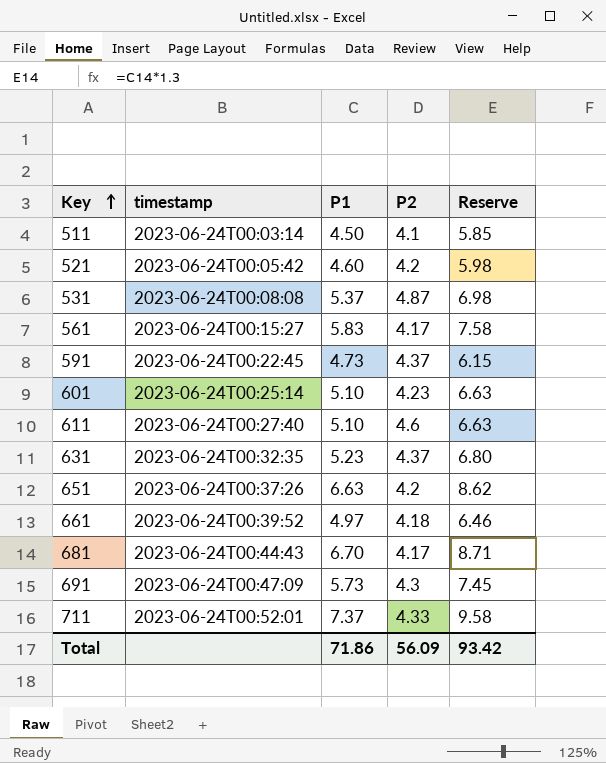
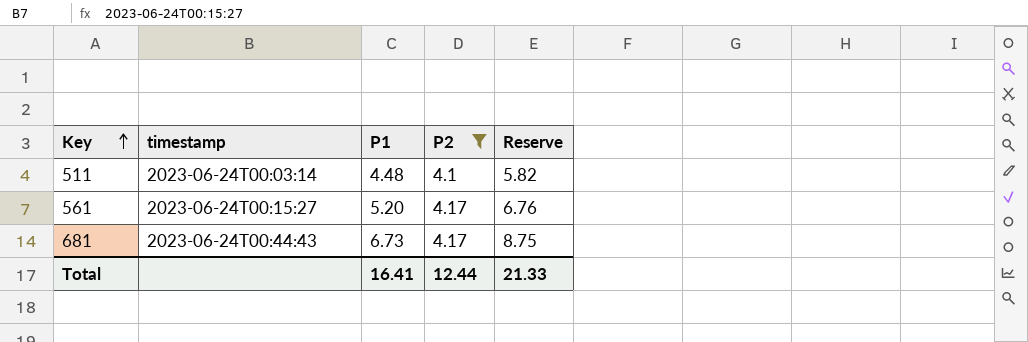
filter: none -> P2 <= 4.17
511 | P1: 4.50 -> 4.48
511 | Reserve: 5.85 -> 5.82
561 | P1: 5.83 -> 5.20
561 | Reserve: 7.58 -> 6.76
681 | P1: 6.70 -> 6.73
681 | Reserve: 8.71 -> 8.75
Total | P1: 71.86 -> 16.41
Total | P2: 56.09 -> 12.44
Total | Reserve: 93.42 -> 21.33

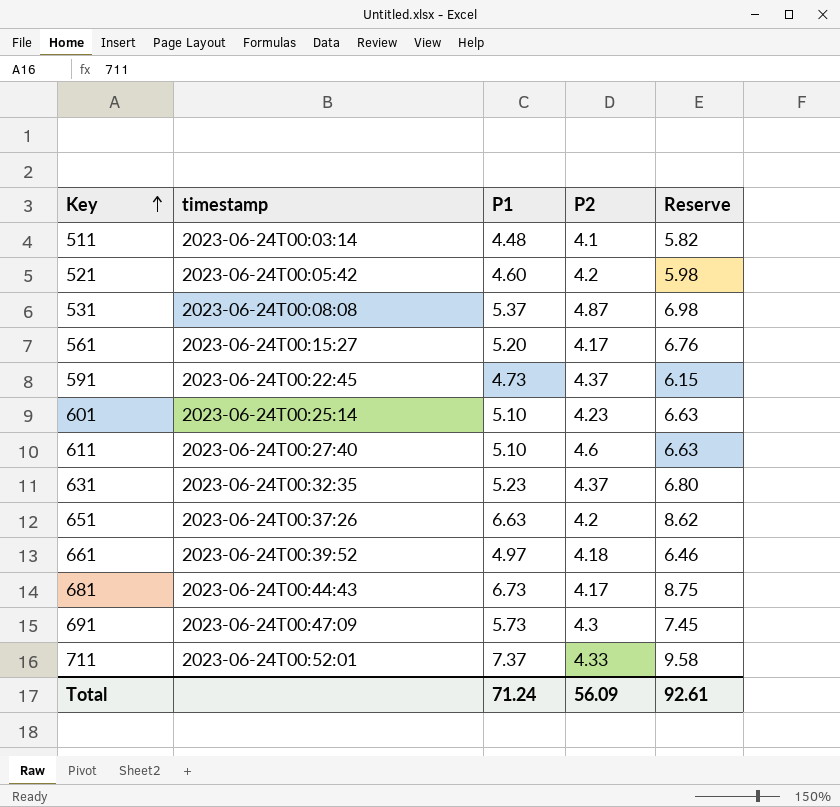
filter: P2 <= 4.17 -> none
Total | P1: 16.41 -> 71.24
Total | P2: 12.44 -> 56.09
Total | Reserve: 21.33 -> 92.61

